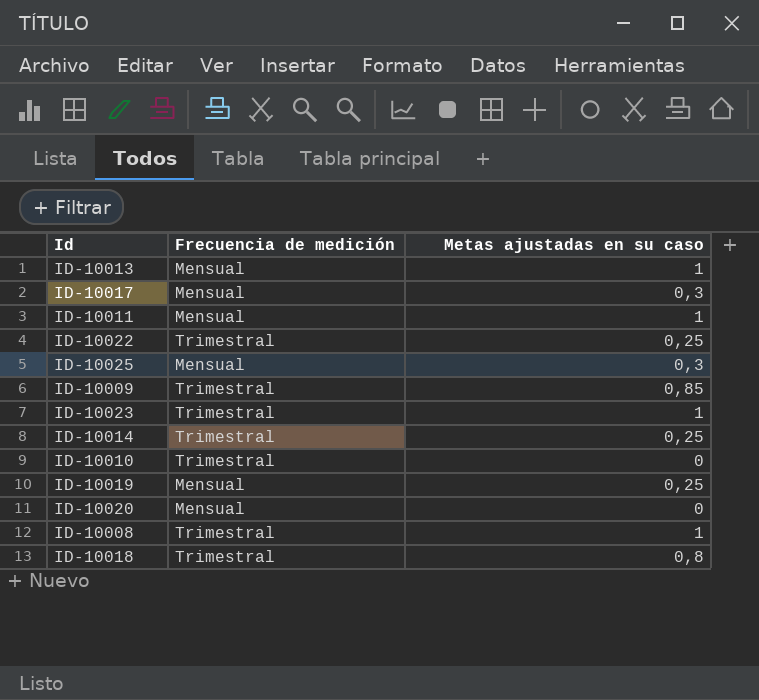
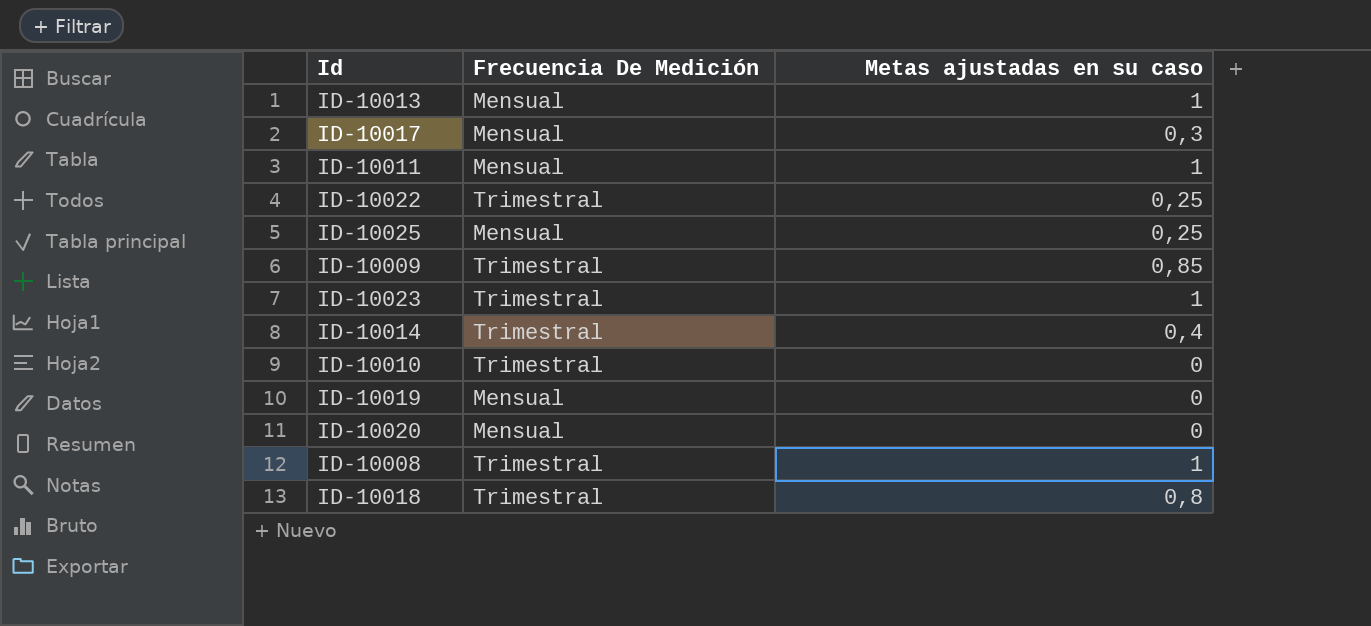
column name: Frecuencia de medición -> Frecuencia De Medición
ID-10025 | Metas ajustadas en su caso: 0,3 -> 0,25
ID-10014 | Metas ajustadas en su caso: 0,25 -> 0,4
ID-10019 | Metas ajustadas en su caso: 0,25 -> 0

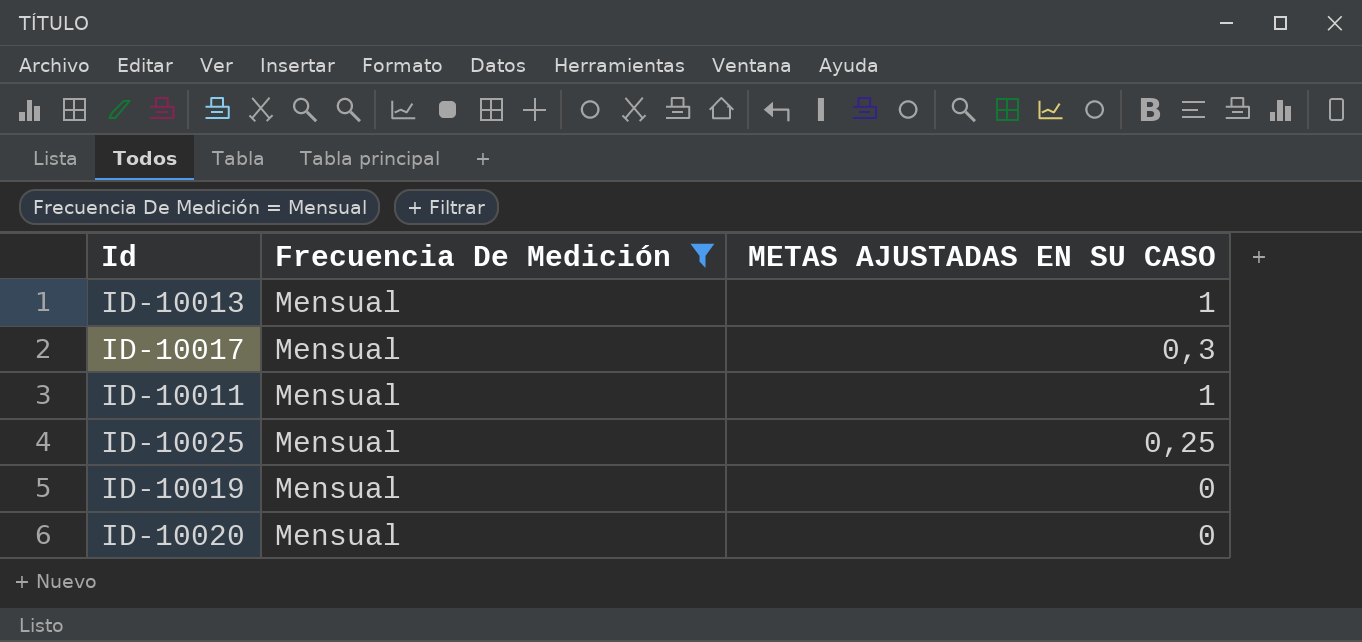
filter: none -> Frecuencia De Medición = Mensual
column name: Metas ajustadas en su caso -> METAS AJUSTADAS EN SU CASO

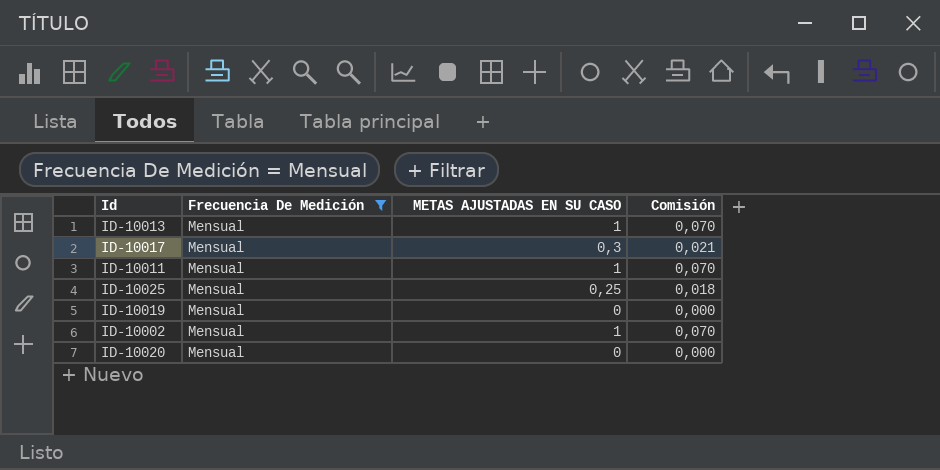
column Comisión | formula: none -> [METAS AJUSTADAS EN SU CASO] * 0,07
row ID-10002: none -> Mensual | 1 | 0,070

